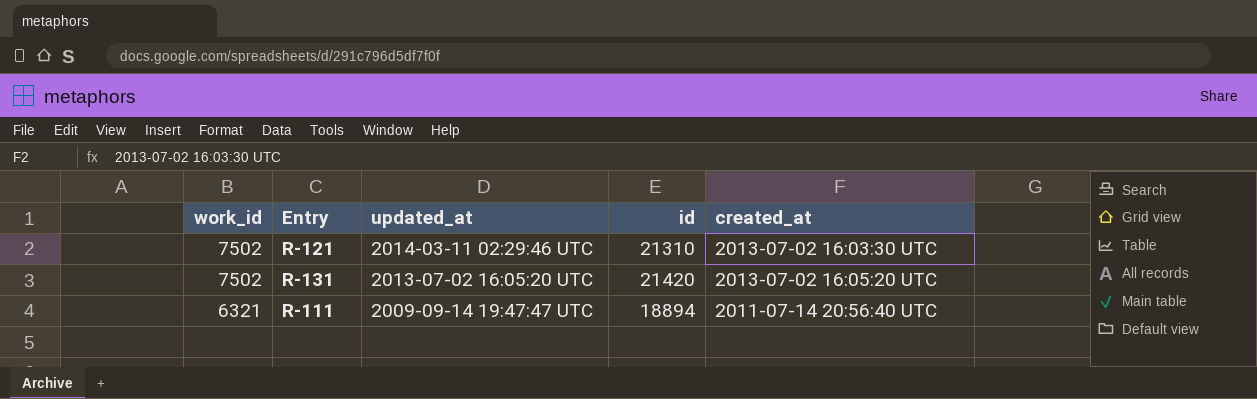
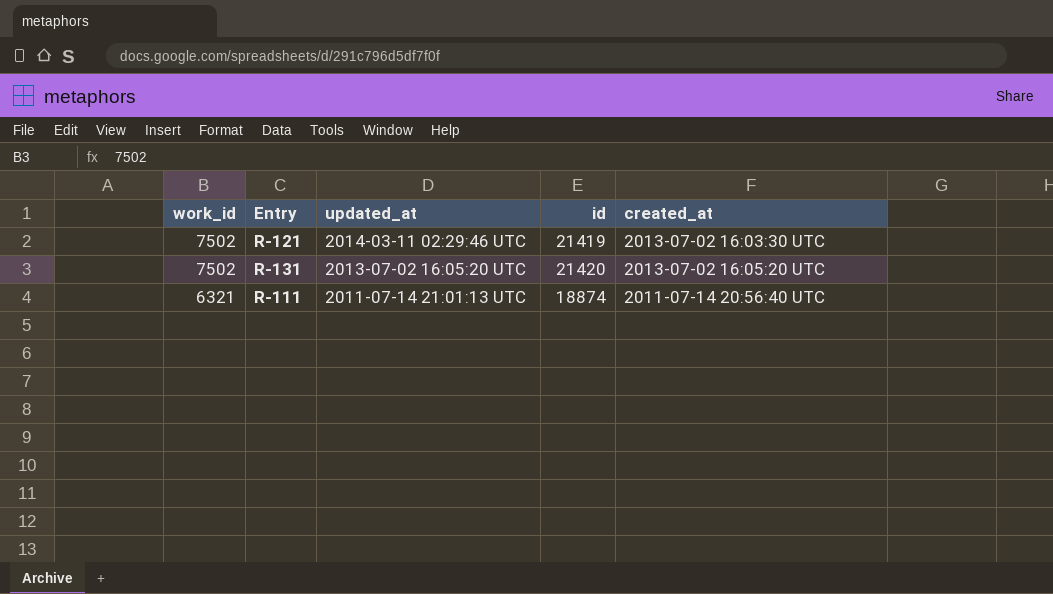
R-121 | id: 21310 -> 21419
R-111 | updated_at: 2009-09-14 19:47:47 UTC -> 2011-07-14 21:01:13 UTC
R-111 | id: 18894 -> 18874

